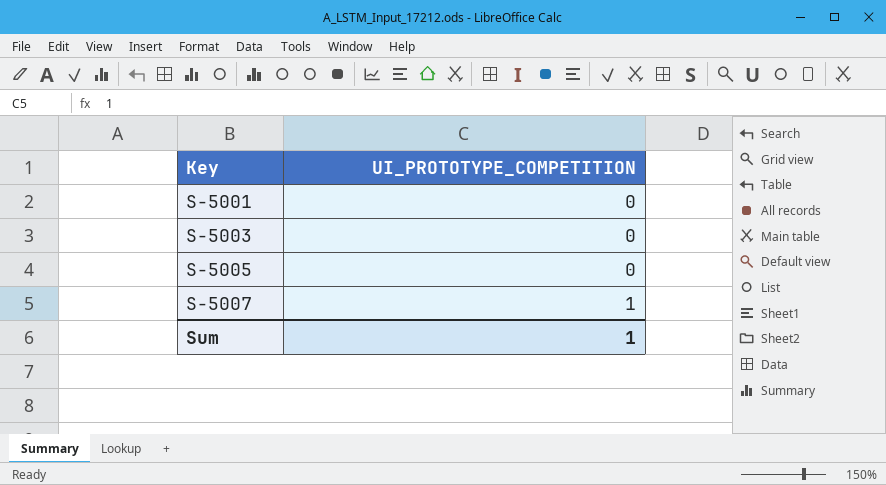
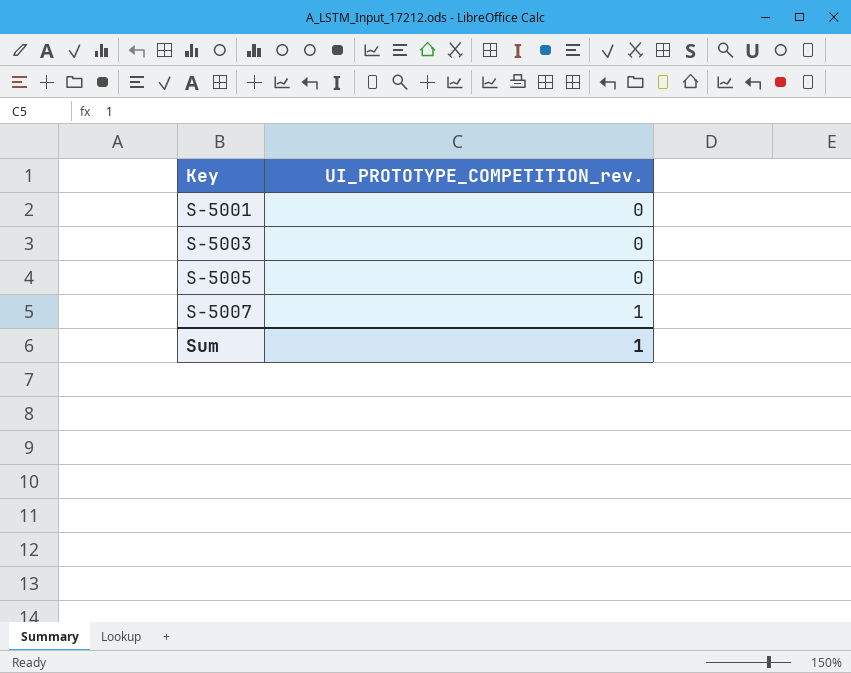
column name: UI_PROTOTYPE_COMPETITION -> UI_PROTOTYPE_COMPETITION_rev.

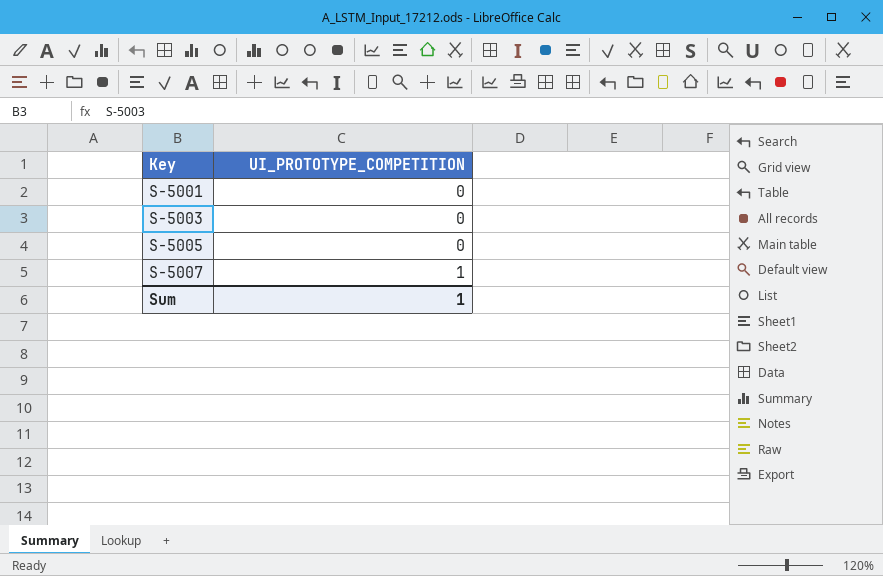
column name: UI_PROTOTYPE_COMPETITION_rev. -> UI_PROTOTYPE_COMPETITION

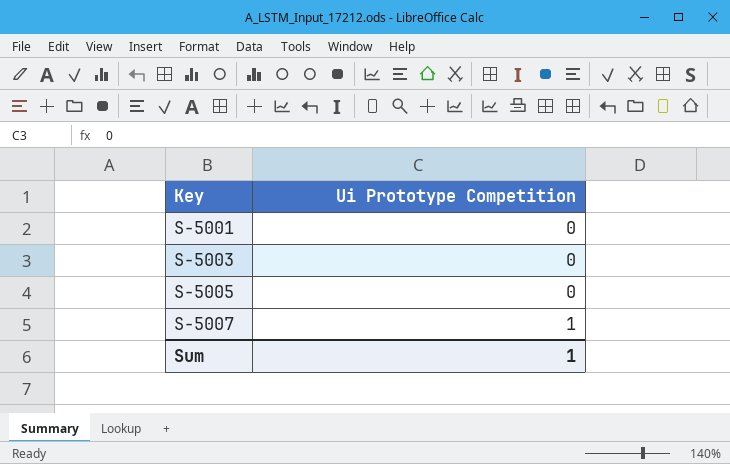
column name: UI_PROTOTYPE_COMPETITION -> Ui Prototype Competition

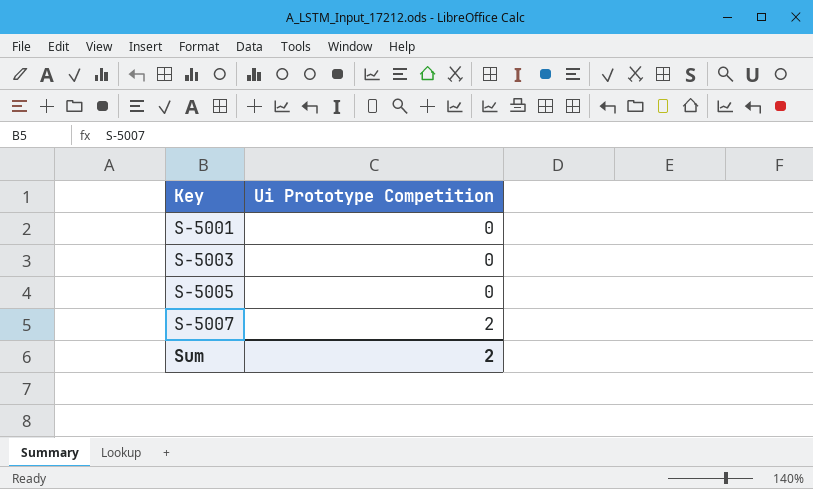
S-5007 | Ui Prototype Competition: 1 -> 2
Sum | Ui Prototype Competition: 1 -> 2

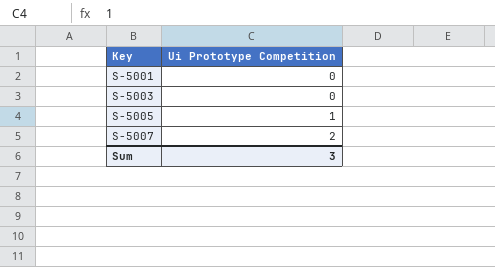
S-5005 | Ui Prototype Competition: 0 -> 1
Sum | Ui Prototype Competition: 2 -> 3

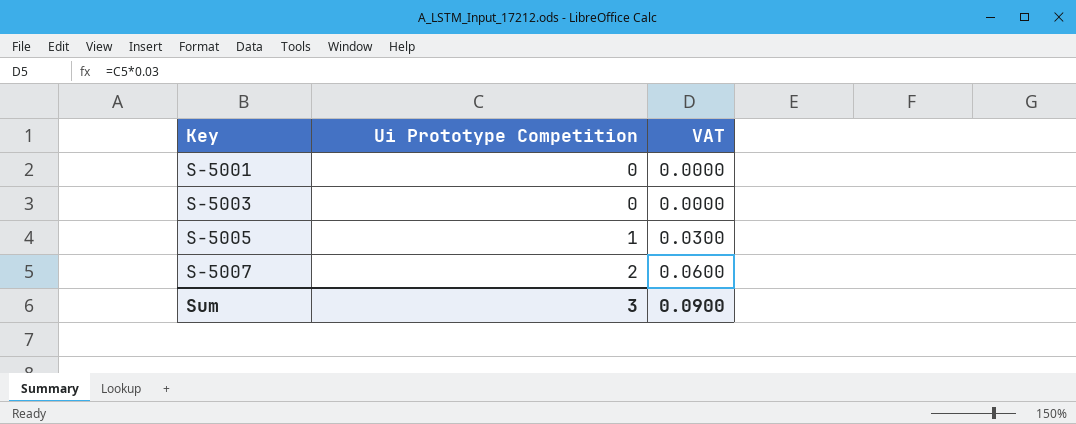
column VAT | formula: none -> [Ui Prototype Competition] * 0.03

